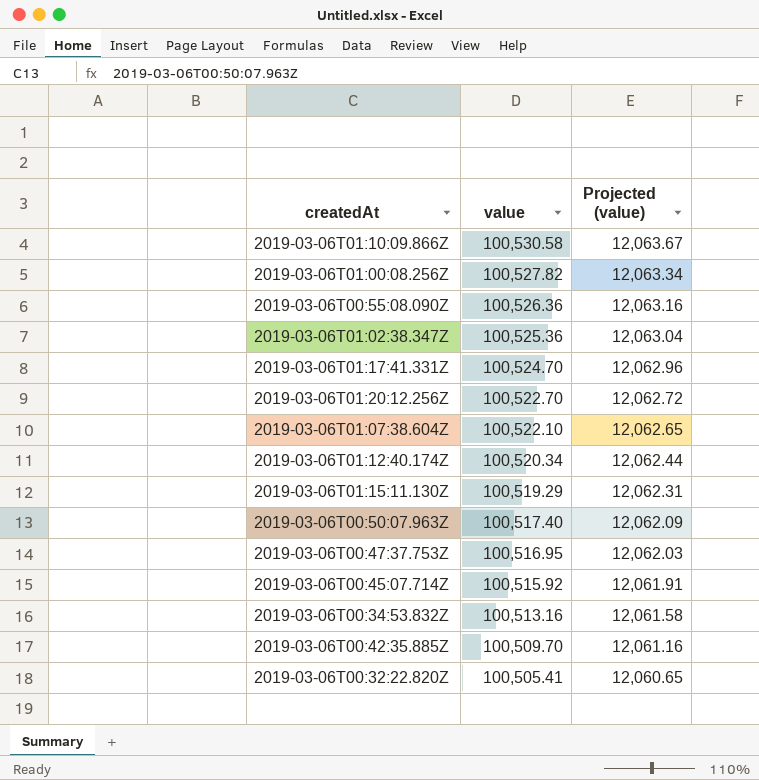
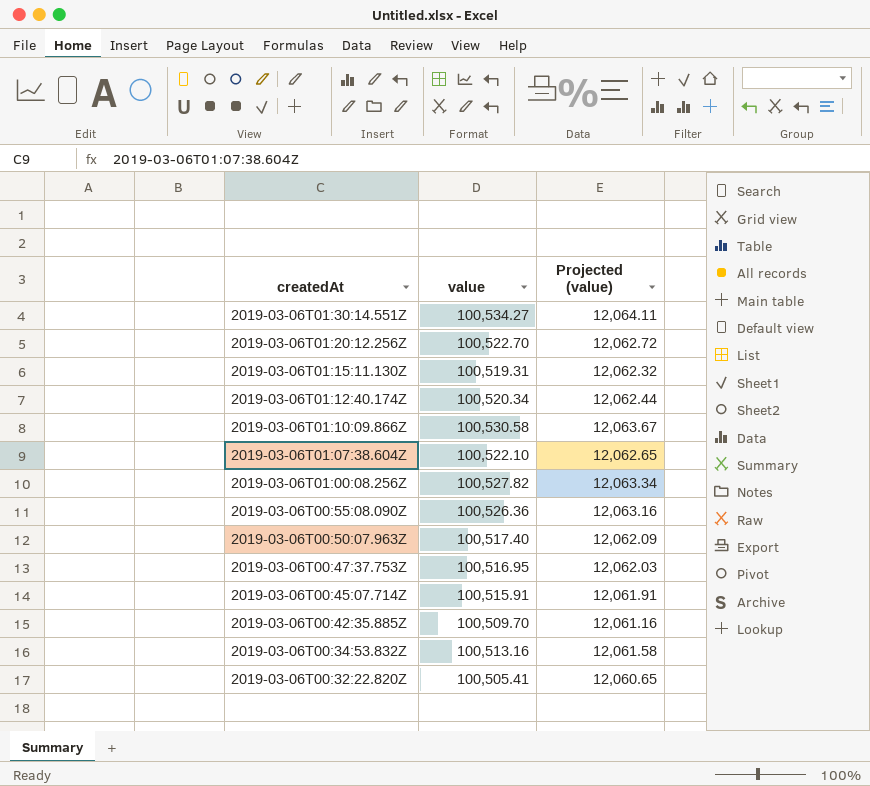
row order: value descending -> createdAt descending
row 2019-03-06T01:02:38.347Z: 100,525.36 | 12,063.04 -> none
row 2019-03-06T01:17:41.331Z: 100,524.70 | 12,062.96 -> none
row 2019-03-06T01:30:14.551Z: none -> 100,534.27 | 12,064.11
2019-03-06T01:15:11.130Z | value: 100,519.29 -> 100,519.31
2019-03-06T01:15:11.130Z | Projected (value): 12,062.31 -> 12,062.32
2019-03-06T00:45:07.714Z | value: 100,515.92 -> 100,515.91

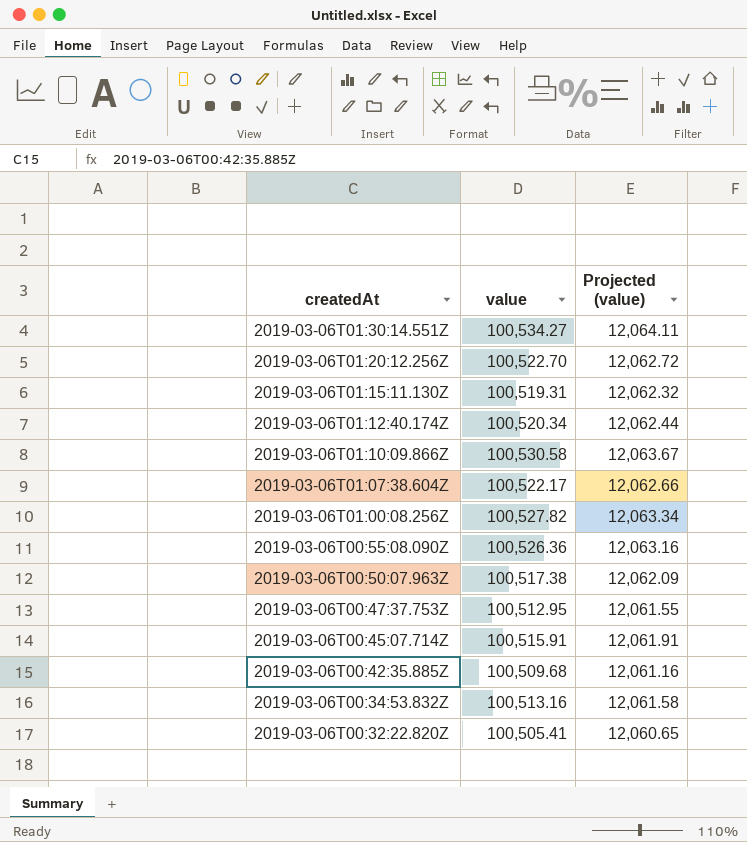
2019-03-06T01:07:38.604Z | value: 100,522.10 -> 100,522.17
2019-03-06T01:07:38.604Z | Projected (value): 12,062.65 -> 12,062.66
2019-03-06T00:50:07.963Z | value: 100,517.40 -> 100,517.38
2019-03-06T00:47:37.753Z | value: 100,516.95 -> 100,512.95
2019-03-06T00:47:37.753Z | Projected (value): 12,062.03 -> 12,061.55
2019-03-06T00:42:35.885Z | value: 100,509.70 -> 100,509.68

